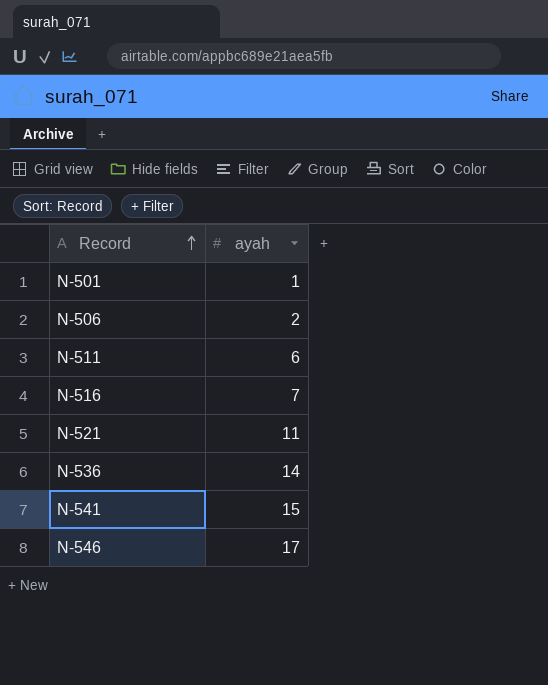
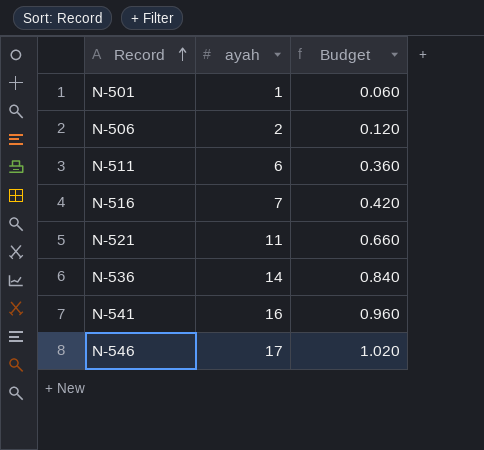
column Budget | formula: none -> [ayah] * 0.06
N-541 | ayah: 15 -> 16

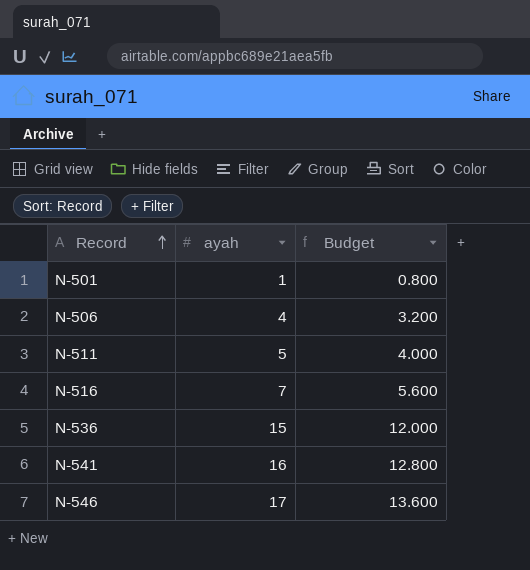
column Budget | formula: [ayah] * 0.06 -> [ayah] * 0.8
row N-521: 11 | 0.660 -> none
N-506 | ayah: 2 -> 4
N-511 | ayah: 6 -> 5
N-536 | ayah: 14 -> 15

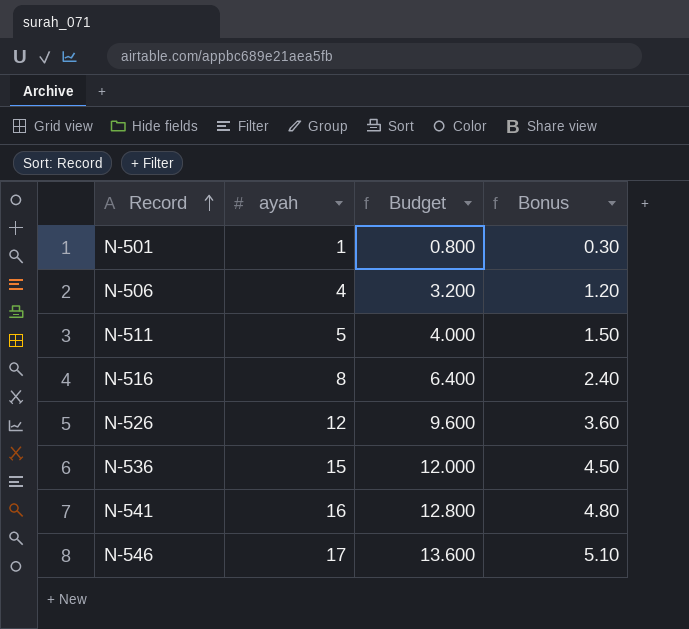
column Bonus | formula: none -> [ayah] * 0.3
N-516 | ayah: 7 -> 8
N-516 | Budget: 5.600 -> 6.400
row N-526: none -> 12 | 9.600 | 3.60

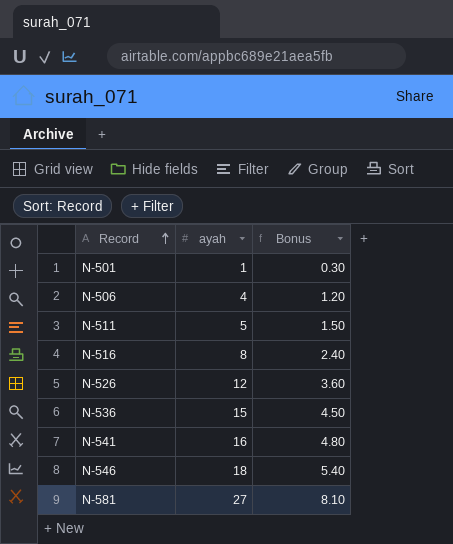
column Budget | formula: [ayah] * 0.8 -> none
N-546 | ayah: 17 -> 18
N-546 | Bonus: 5.10 -> 5.40
row N-581: none -> 27 | 8.10

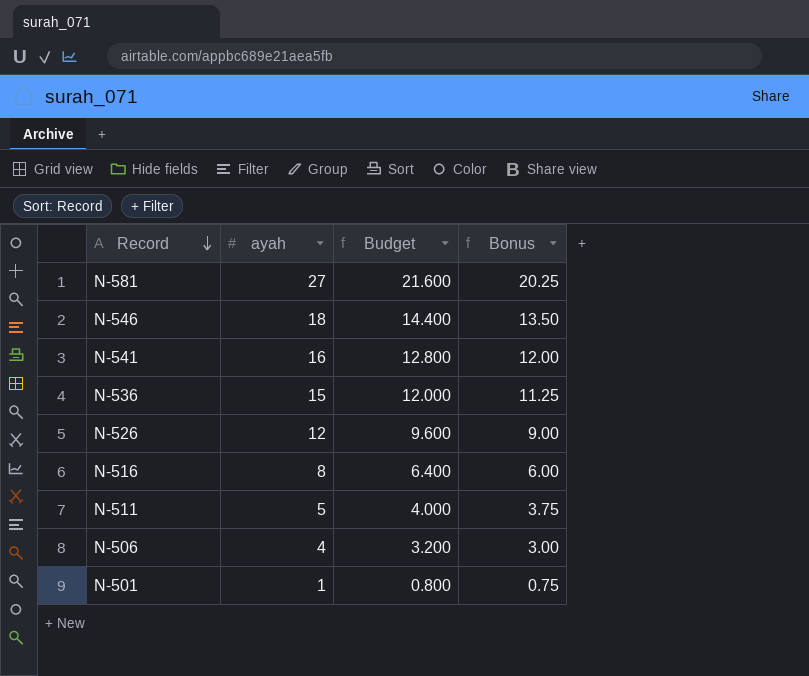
row order: Record ascending -> Record descending
column Budget | formula: none -> [ayah] * 0.8
column Bonus | formula: [ayah] * 0.3 -> [ayah] * 0.75

